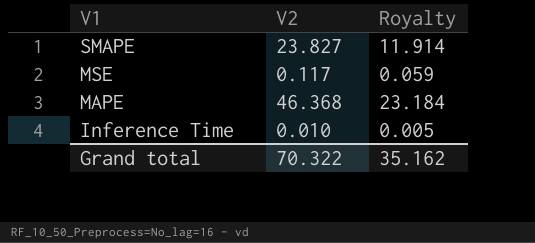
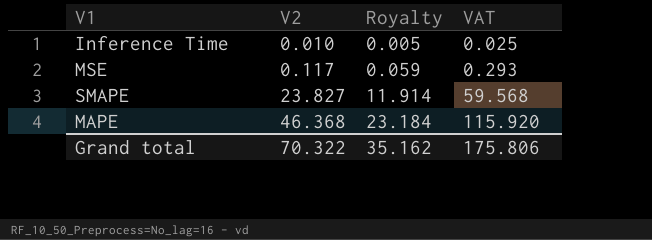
row order: V1 descending -> V2 ascending
column VAT | formula: none -> [V2] * 2.5

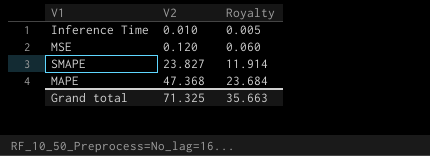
column VAT | formula: [V2] * 2.5 -> none
MSE | V2: 0.117 -> 0.120
MSE | Royalty: 0.059 -> 0.060
MAPE | V2: 46.368 -> 47.368
MAPE | Royalty: 23.184 -> 23.684
Grand total | V2: 70.322 -> 71.325
Grand total | Royalty: 35.162 -> 35.663

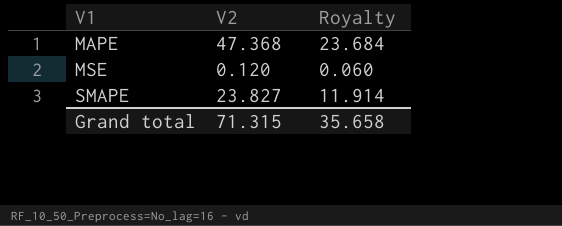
row order: V2 ascending -> V1 ascending
row Inference Time: 0.010 | 0.005 -> none
Grand total | V2: 71.325 -> 71.315
Grand total | Royalty: 35.663 -> 35.658

